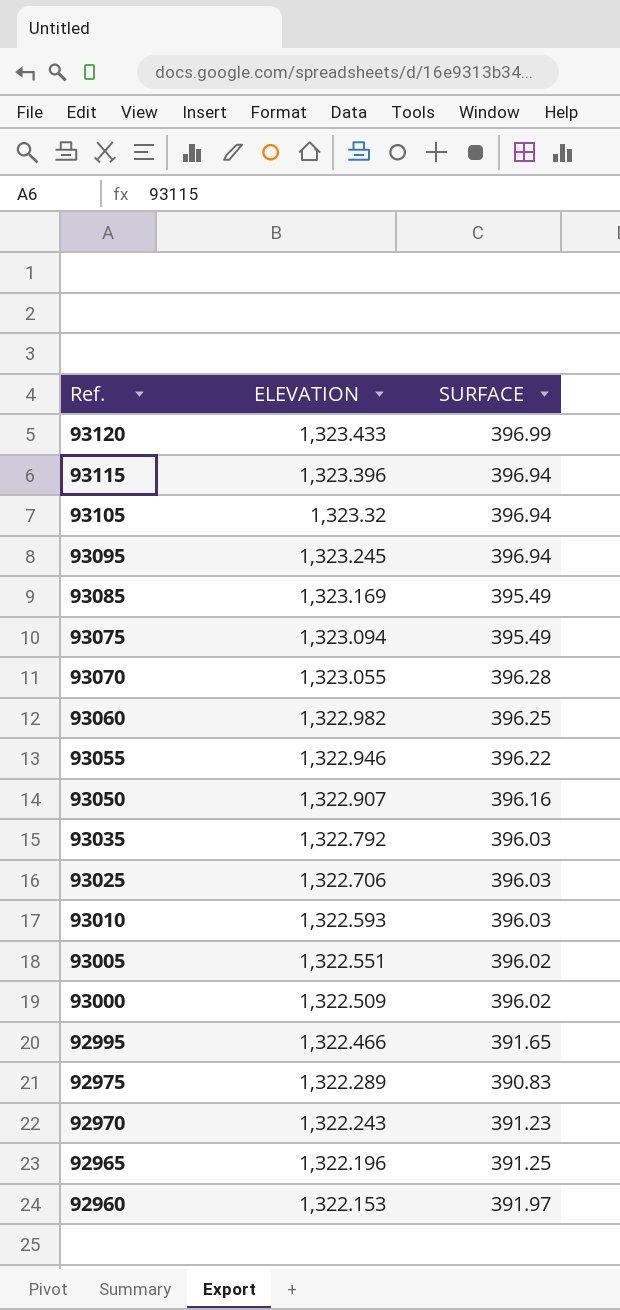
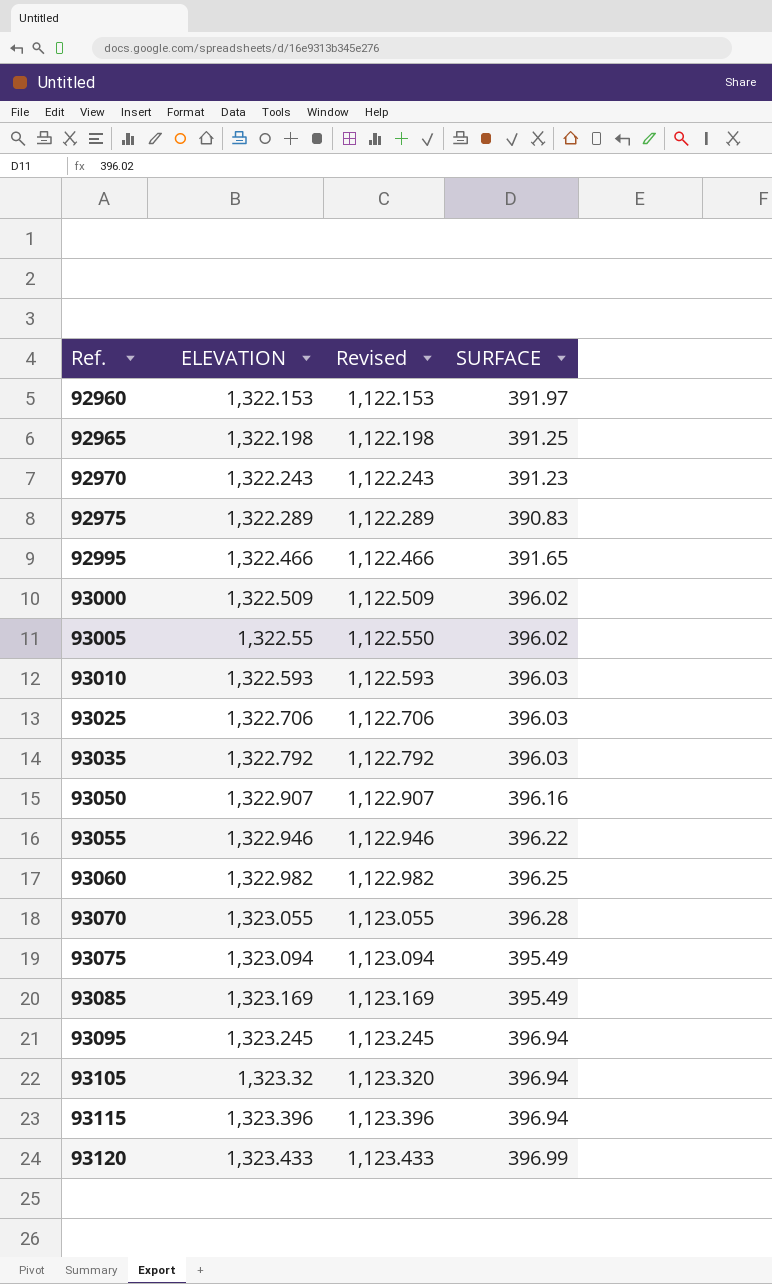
row order: Ref. descending -> Ref. ascending
column Revised | formula: none -> [ELEVATION] - 200
92965 | ELEVATION: 1,322.196 -> 1,322.198
93005 | ELEVATION: 1,322.551 -> 1,322.55

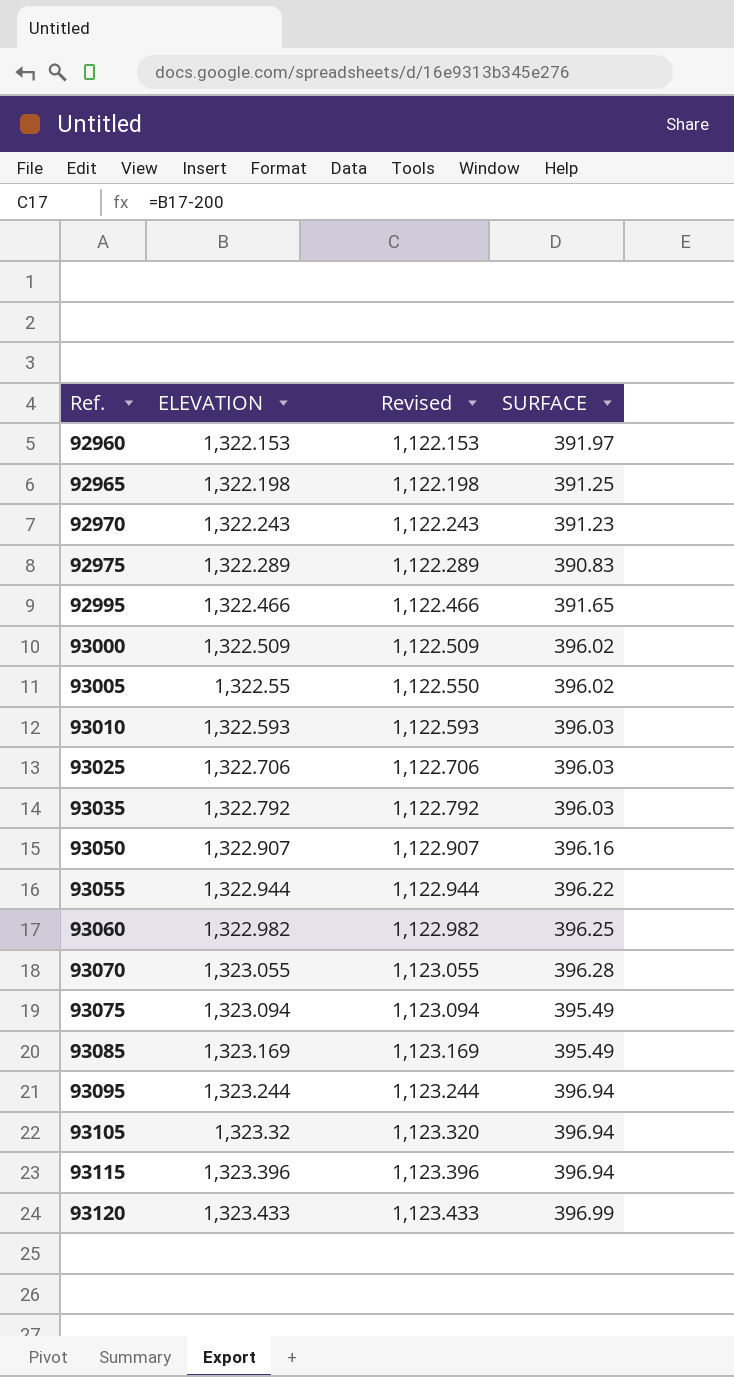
93055 | ELEVATION: 1,322.946 -> 1,322.944
93055 | Revised: 1,122.946 -> 1,122.944
93095 | ELEVATION: 1,323.245 -> 1,323.244
93095 | Revised: 1,123.245 -> 1,123.244

